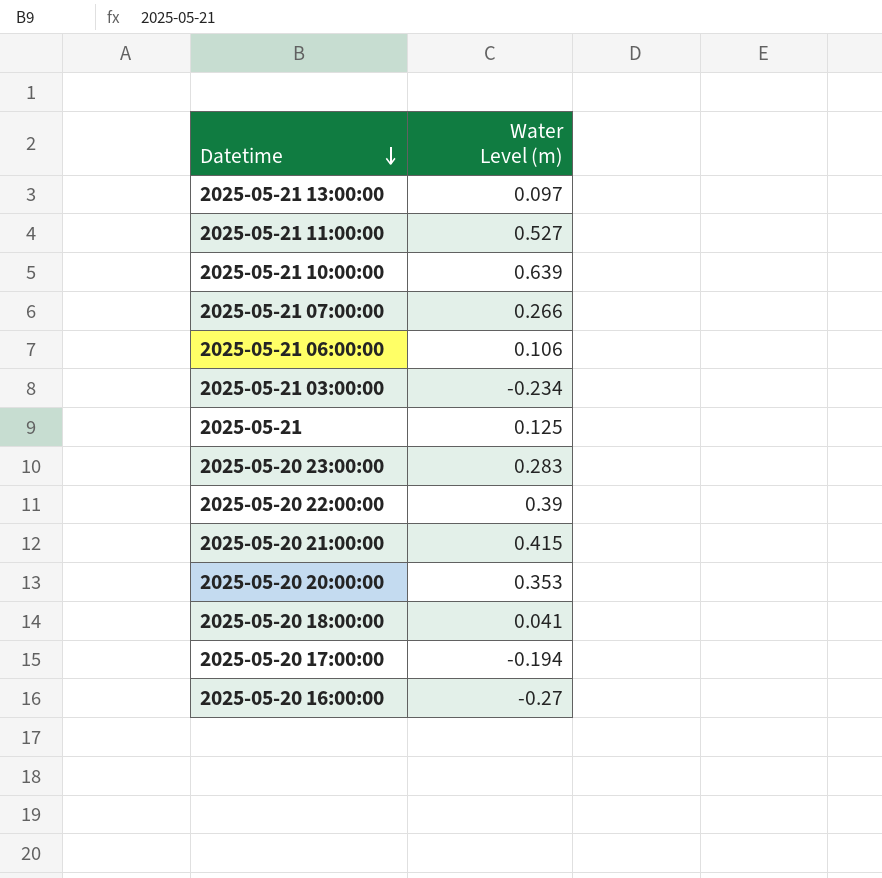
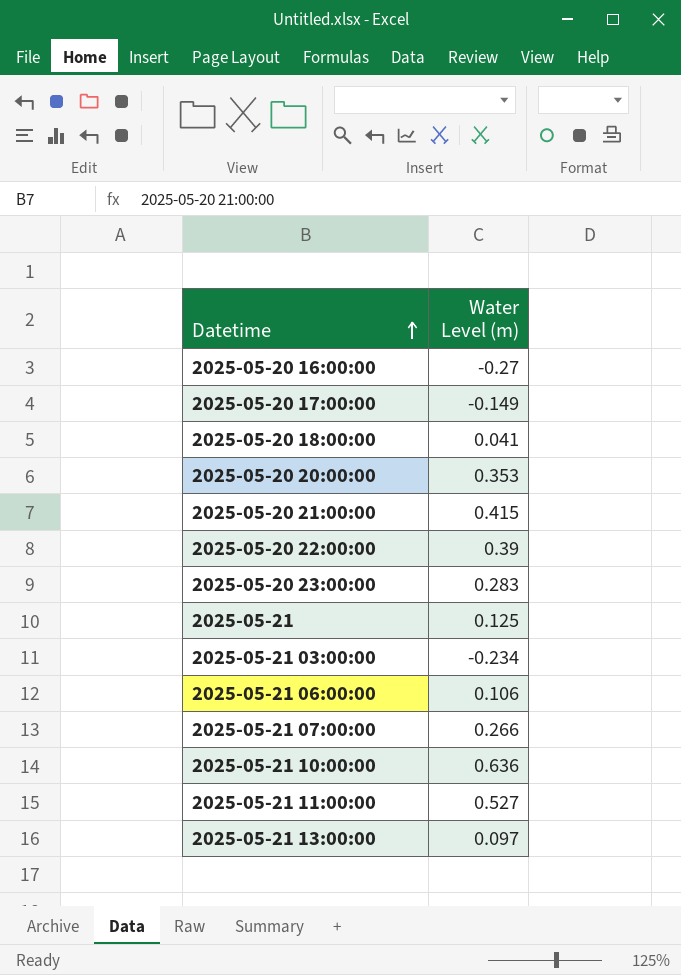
row order: Datetime descending -> Datetime ascending
2025-05-20 17:00:00 | Water Level (m): -0.194 -> -0.149
2025-05-21 10:00:00 | Water Level (m): 0.639 -> 0.636

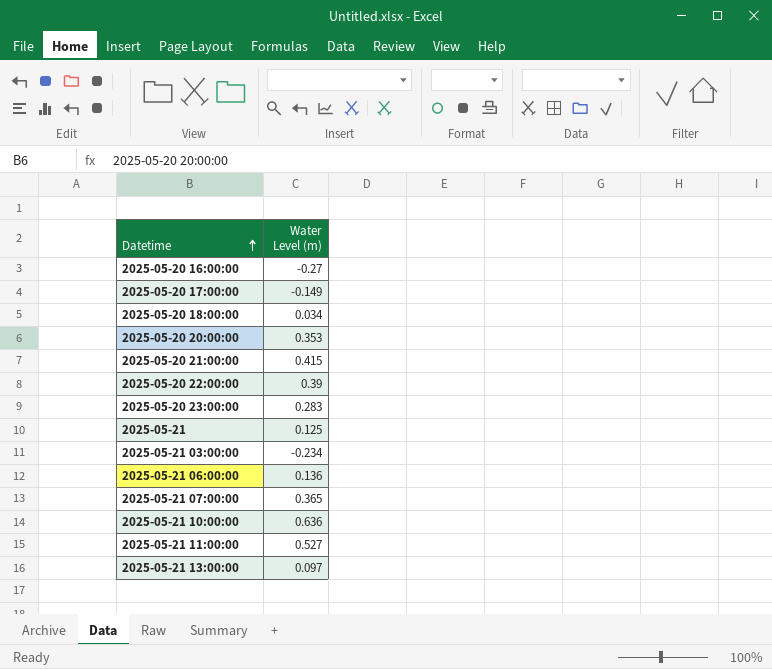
2025-05-20 18:00:00 | Water Level (m): 0.041 -> 0.034
2025-05-21 06:00:00 | Water Level (m): 0.106 -> 0.136
2025-05-21 07:00:00 | Water Level (m): 0.266 -> 0.365

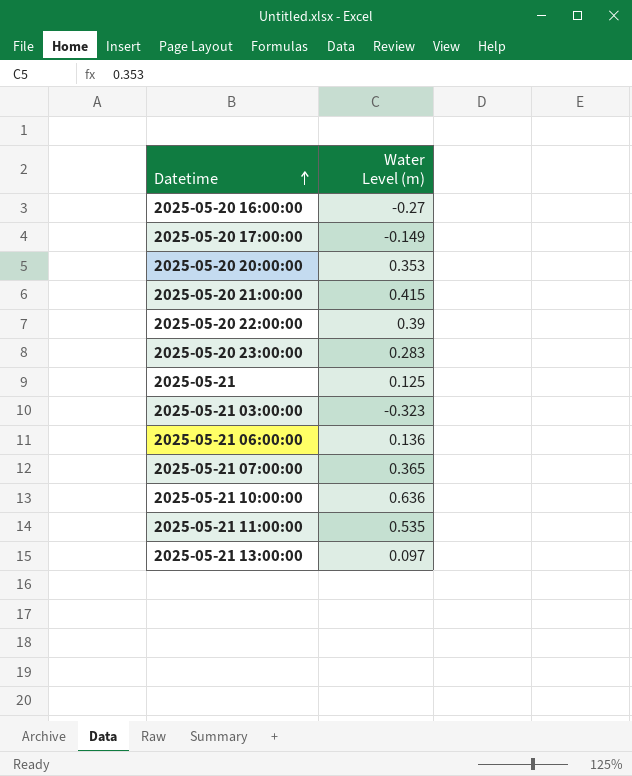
row 2025-05-20 18:00:00: 0.034 -> none
2025-05-21 03:00:00 | Water Level (m): -0.234 -> -0.323
2025-05-21 11:00:00 | Water Level (m): 0.527 -> 0.535

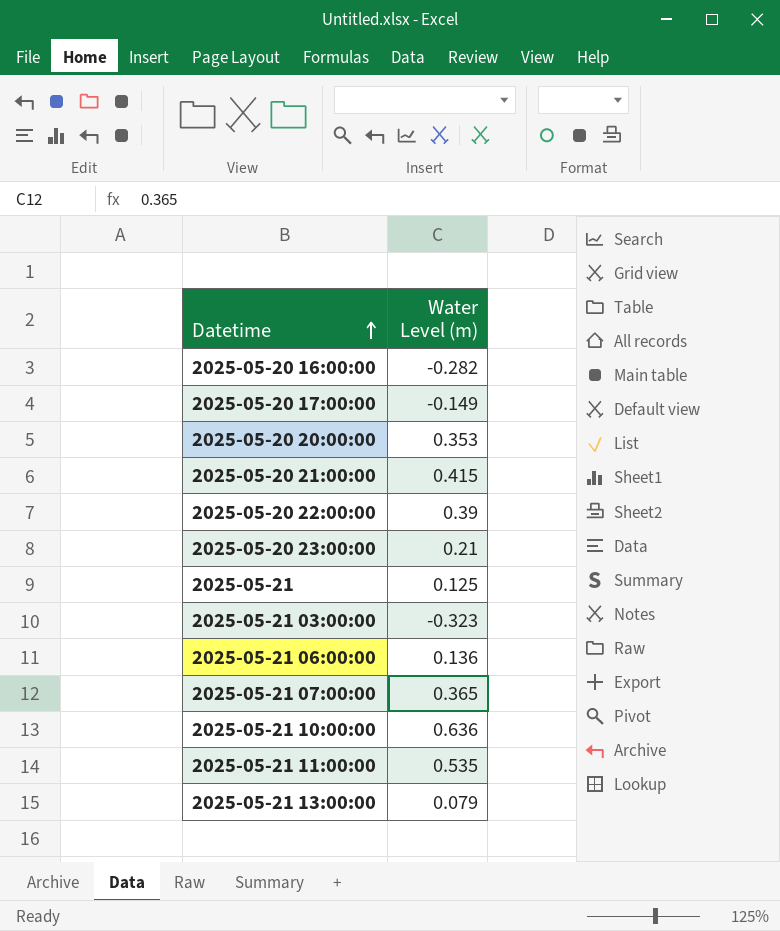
2025-05-20 16:00:00 | Water Level (m): -0.27 -> -0.282
2025-05-20 23:00:00 | Water Level (m): 0.283 -> 0.21
2025-05-21 13:00:00 | Water Level (m): 0.097 -> 0.079

